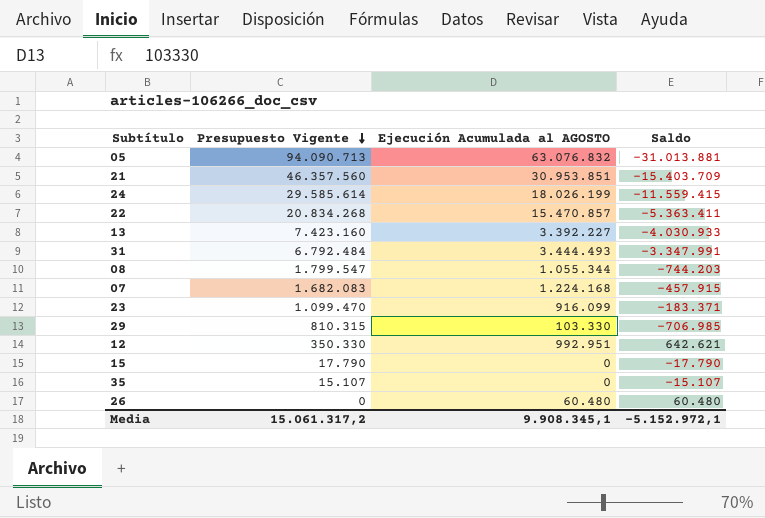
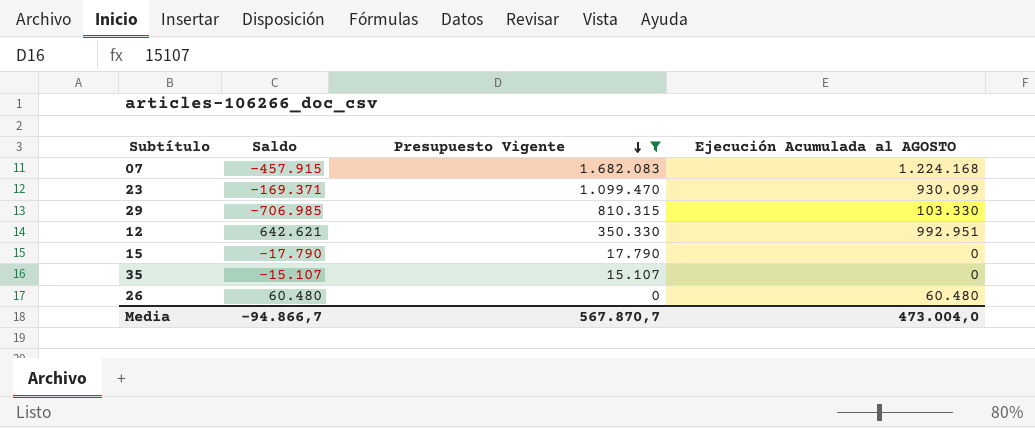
filter: none -> Presupuesto Vigente <= 1.682.083
column Saldo | position: 4 -> 2
23 | Saldo: -183.371 -> -169.371
23 | Ejecución Acumulada al AGOSTO: 916.099 -> 930.099
Media | Saldo: -5.152.972,1 -> -94.866,7
Media | Presupuesto Vigente: 15.061.317,2 -> 567.870,7
Media | Ejecución Acumulada al AGOSTO: 9.908.345,1 -> 473.004,0

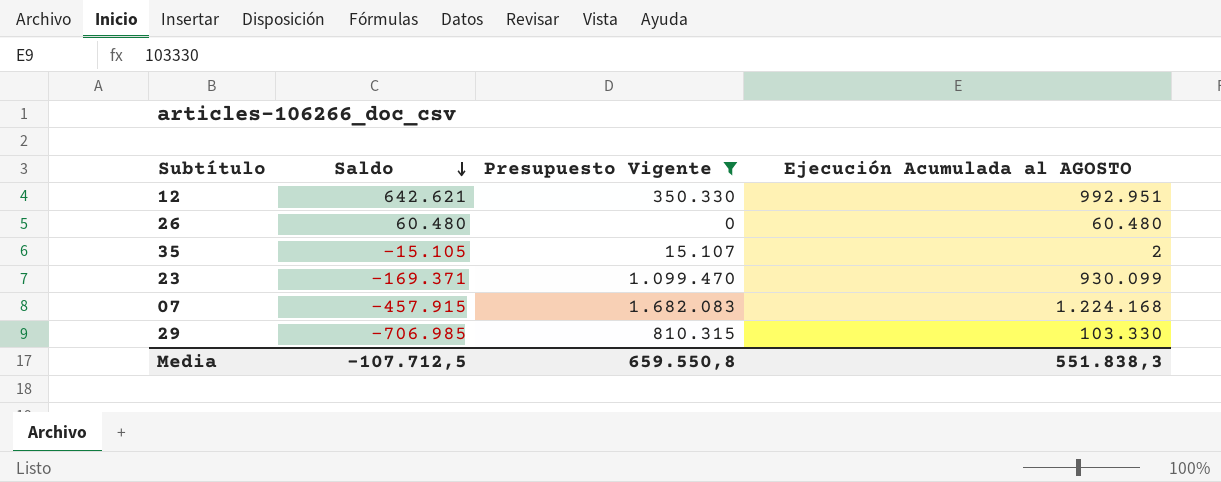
row order: Presupuesto Vigente descending -> Saldo descending
row 15: -17.790 | 17.790 | 0 -> none
35 | Saldo: -15.107 -> -15.105
35 | Ejecución Acumulada al AGOSTO: 0 -> 2
Media | Saldo: -94.866,7 -> -107.712,5
Media | Presupuesto Vigente: 567.870,7 -> 659.550,8
Media | Ejecución Acumulada al AGOSTO: 473.004,0 -> 551.838,3

